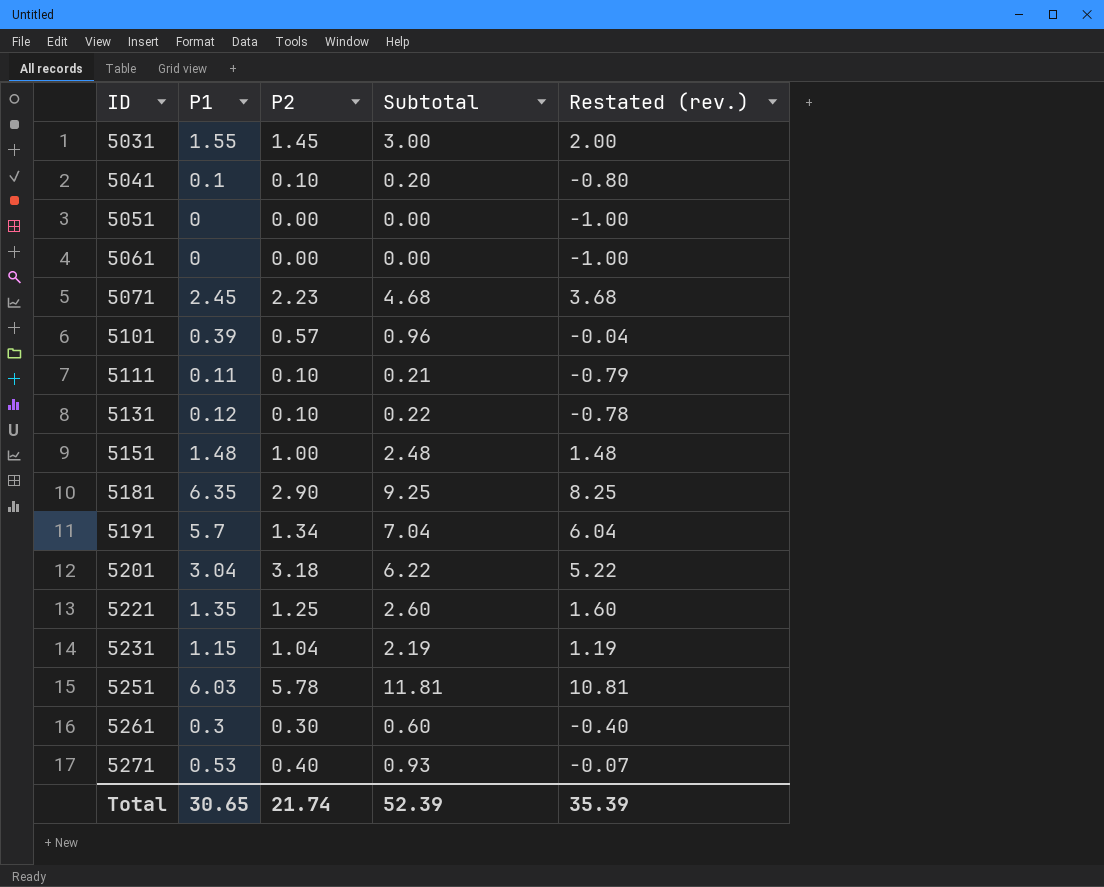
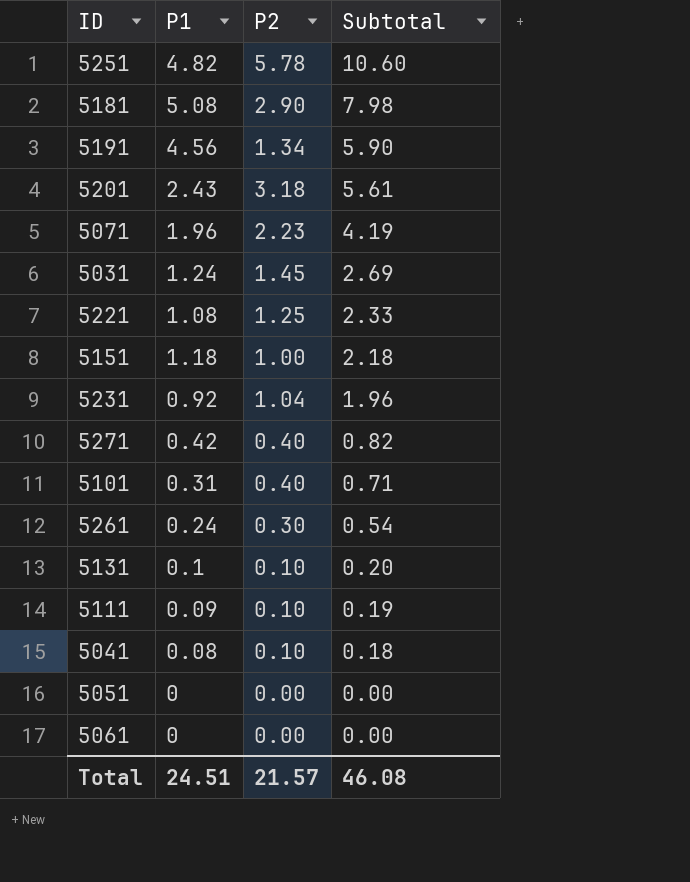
row order: ID ascending -> Subtotal descending
column Restated (rev.) | formula: [Subtotal] - 1 -> none
5251 | P1: 6.03 -> 4.82
5251 | Subtotal: 11.81 -> 10.60
5181 | P1: 6.35 -> 5.08
5181 | Subtotal: 9.25 -> 7.98
5191 | P1: 5.7 -> 4.56
5191 | Subtotal: 7.04 -> 5.90
5201 | P1: 3.04 -> 2.43
5201 | Subtotal: 6.22 -> 5.61
5071 | P1: 2.45 -> 1.96
5071 | Subtotal: 4.68 -> 4.19
5031 | P1: 1.55 -> 1.24
5031 | Subtotal: 3.00 -> 2.69
5221 | P1: 1.35 -> 1.08
5221 | Subtotal: 2.60 -> 2.33
5151 | P1: 1.48 -> 1.18
5151 | Subtotal: 2.48 -> 2.18
5231 | P1: 1.15 -> 0.92
5231 | Subtotal: 2.19 -> 1.96
5271 | P1: 0.53 -> 0.42
5271 | Subtotal: 0.93 -> 0.82
5101 | P1: 0.39 -> 0.31
5101 | P2: 0.57 -> 0.40
5101 | Subtotal: 0.96 -> 0.71
5261 | P1: 0.3 -> 0.24
5261 | Subtotal: 0.60 -> 0.54
5131 | P1: 0.12 -> 0.1
5131 | Subtotal: 0.22 -> 0.20
5111 | P1: 0.11 -> 0.09
5111 | Subtotal: 0.21 -> 0.19
5041 | P1: 0.1 -> 0.08
5041 | Subtotal: 0.20 -> 0.18
Total | P1: 30.65 -> 24.51
Total | P2: 21.74 -> 21.57
Total | Subtotal: 52.39 -> 46.08

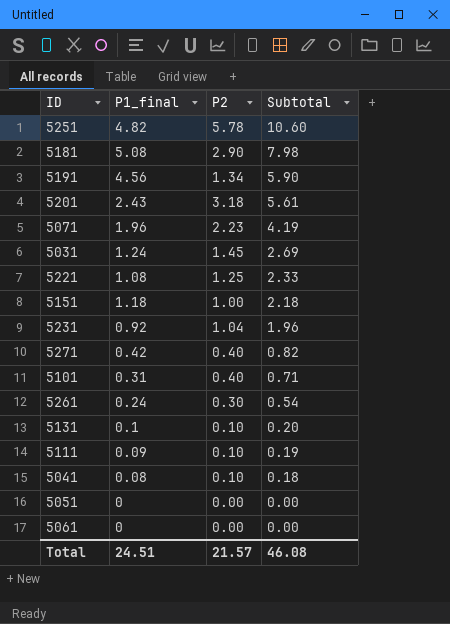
column name: P1 -> P1_final

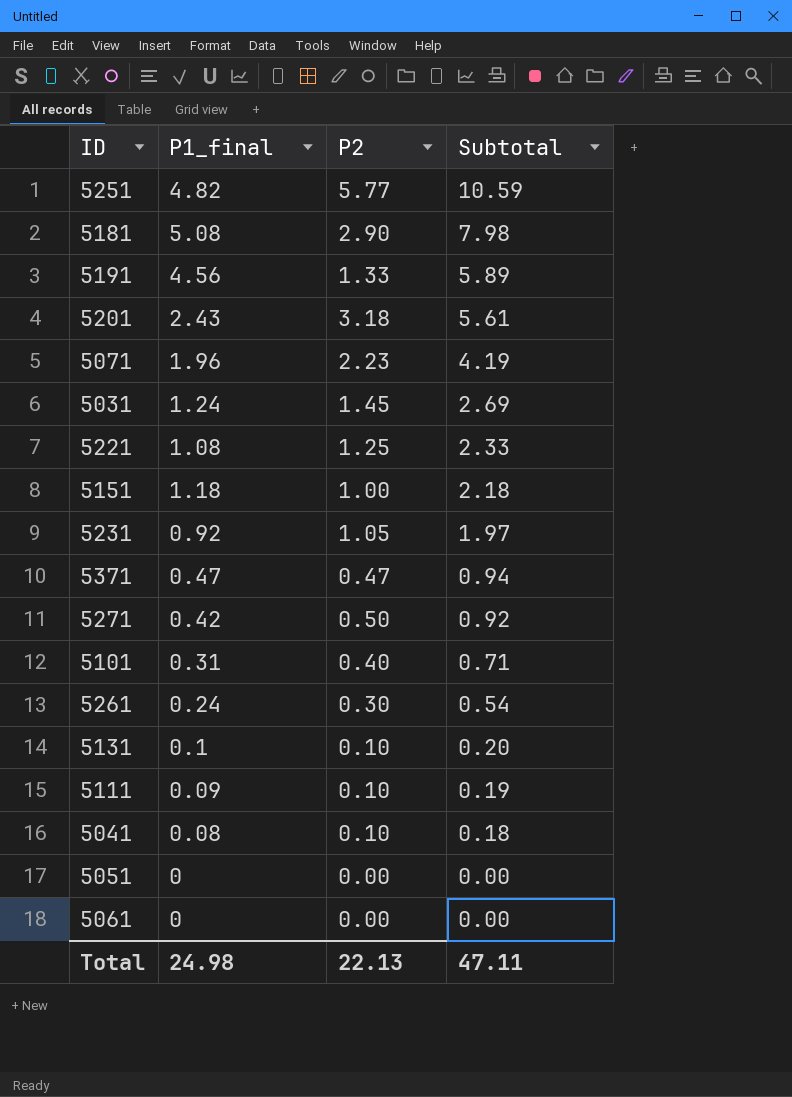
5251 | P2: 5.78 -> 5.77
5251 | Subtotal: 10.60 -> 10.59
5191 | P2: 1.34 -> 1.33
5191 | Subtotal: 5.90 -> 5.89
5231 | P2: 1.04 -> 1.05
5231 | Subtotal: 1.96 -> 1.97
row 5371: none -> 0.47 | 0.47 | 0.94
5271 | P2: 0.40 -> 0.50
5271 | Subtotal: 0.82 -> 0.92
Total | P1_final: 24.51 -> 24.98
Total | P2: 21.57 -> 22.13
Total | Subtotal: 46.08 -> 47.11

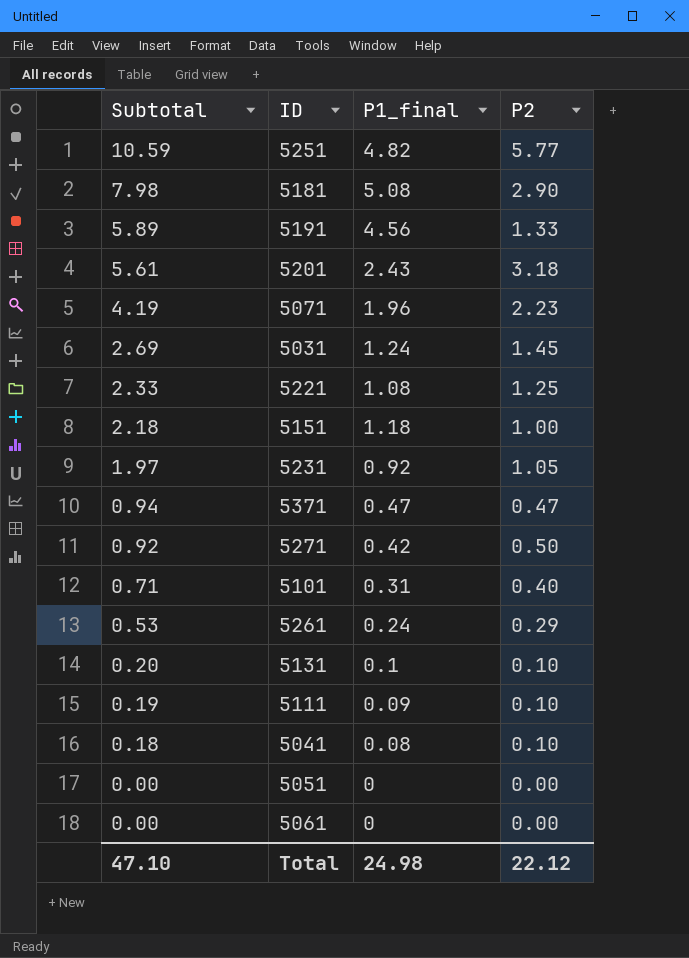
column Subtotal | position: 4 -> 1
5261 | Subtotal: 0.54 -> 0.53
5261 | P2: 0.30 -> 0.29
Total | Subtotal: 47.11 -> 47.10
Total | P2: 22.13 -> 22.12

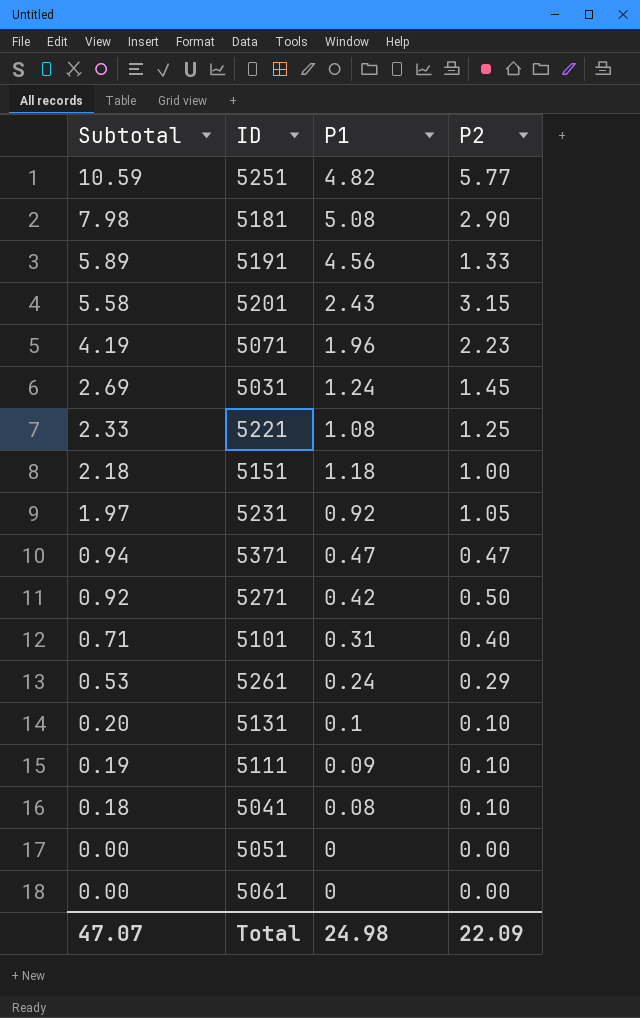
column name: P1_final -> P1
5201 | Subtotal: 5.61 -> 5.58
5201 | P2: 3.18 -> 3.15
Total | Subtotal: 47.10 -> 47.07
Total | P2: 22.12 -> 22.09

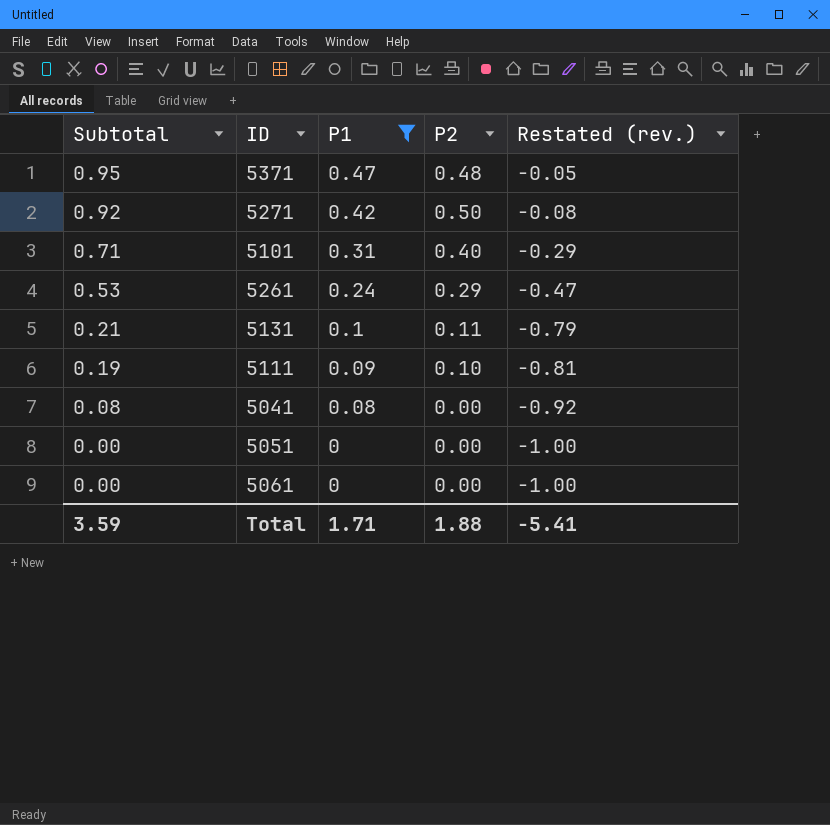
filter: none -> P1 <= 0.47
column Restated (rev.) | formula: none -> [Subtotal] - 1
5371 | Subtotal: 0.94 -> 0.95
5371 | P2: 0.47 -> 0.48
5131 | Subtotal: 0.20 -> 0.21
5131 | P2: 0.10 -> 0.11
5041 | Subtotal: 0.18 -> 0.08
5041 | P2: 0.10 -> 0.00
Total | Subtotal: 47.07 -> 3.59
Total | P1: 24.98 -> 1.71
Total | P2: 22.09 -> 1.88

